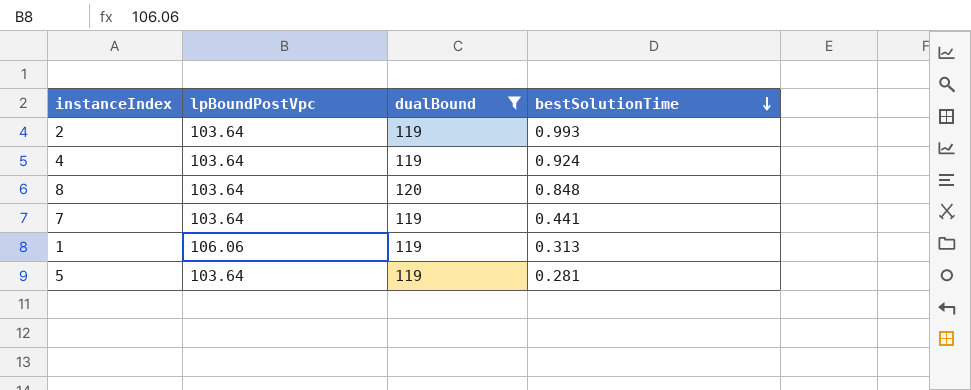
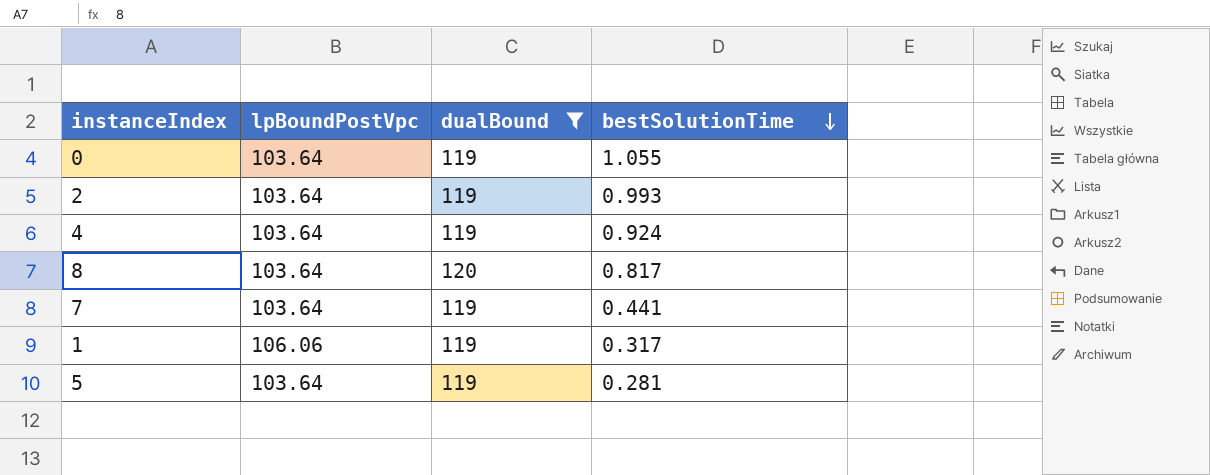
row 0: none -> 103.64 | 119 | 1.055
8 | bestSolutionTime: 0.848 -> 0.817
1 | bestSolutionTime: 0.313 -> 0.317

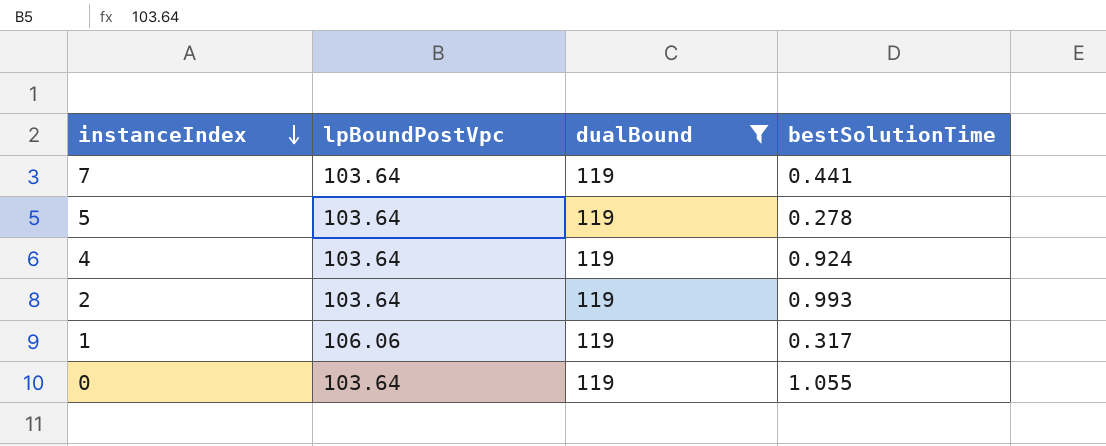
row order: bestSolutionTime descending -> instanceIndex descending
row 8: 103.64 | 120 | 0.817 -> none
5 | bestSolutionTime: 0.281 -> 0.278

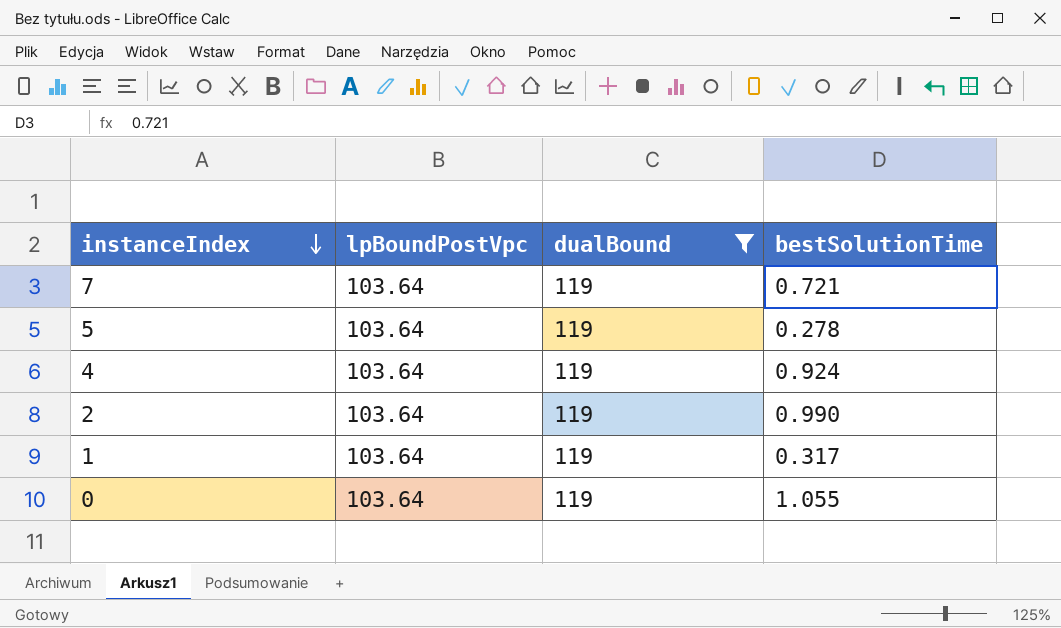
7 | bestSolutionTime: 0.441 -> 0.721
2 | bestSolutionTime: 0.993 -> 0.990
1 | lpBoundPostVpc: 106.06 -> 103.64

